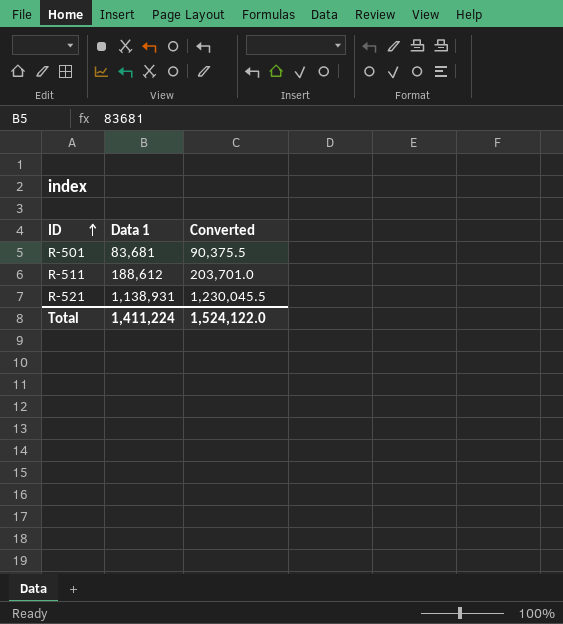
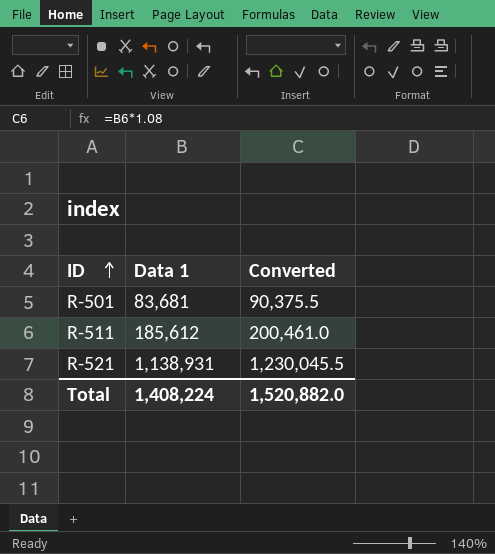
R-511 | Data 1: 188,612 -> 185,612
R-511 | Converted: 203,701.0 -> 200,461.0
Total | Data 1: 1,411,224 -> 1,408,224
Total | Converted: 1,524,122.0 -> 1,520,882.0

